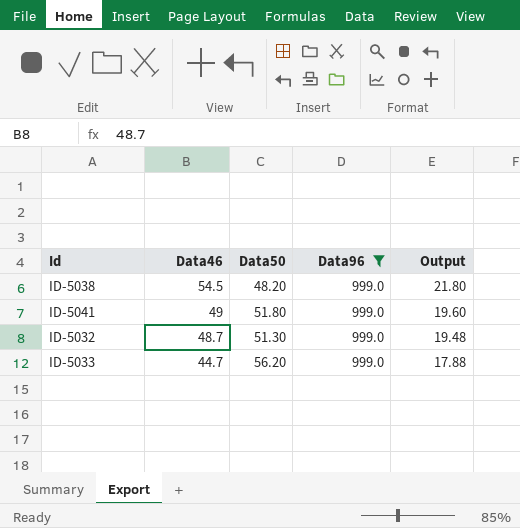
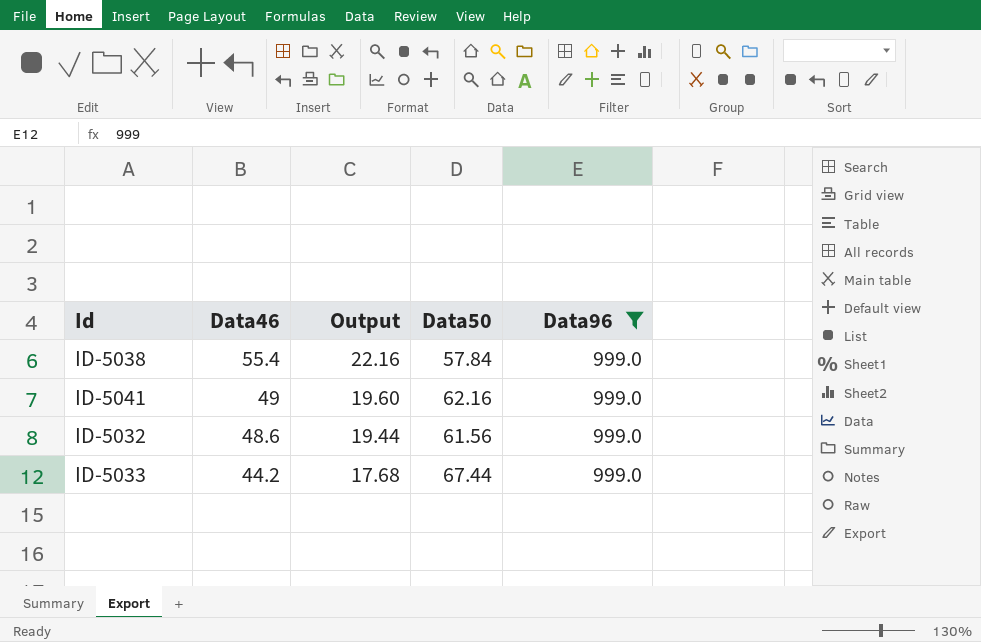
column Output | position: 5 -> 3
ID-5038 | Data46: 54.5 -> 55.4
ID-5038 | Output: 21.80 -> 22.16
ID-5038 | Data50: 48.20 -> 57.84
ID-5041 | Data50: 51.80 -> 62.16
ID-5032 | Data46: 48.7 -> 48.6
ID-5032 | Output: 19.48 -> 19.44
ID-5032 | Data50: 51.30 -> 61.56
ID-5033 | Data46: 44.7 -> 44.2
ID-5033 | Output: 17.88 -> 17.68
ID-5033 | Data50: 56.20 -> 67.44

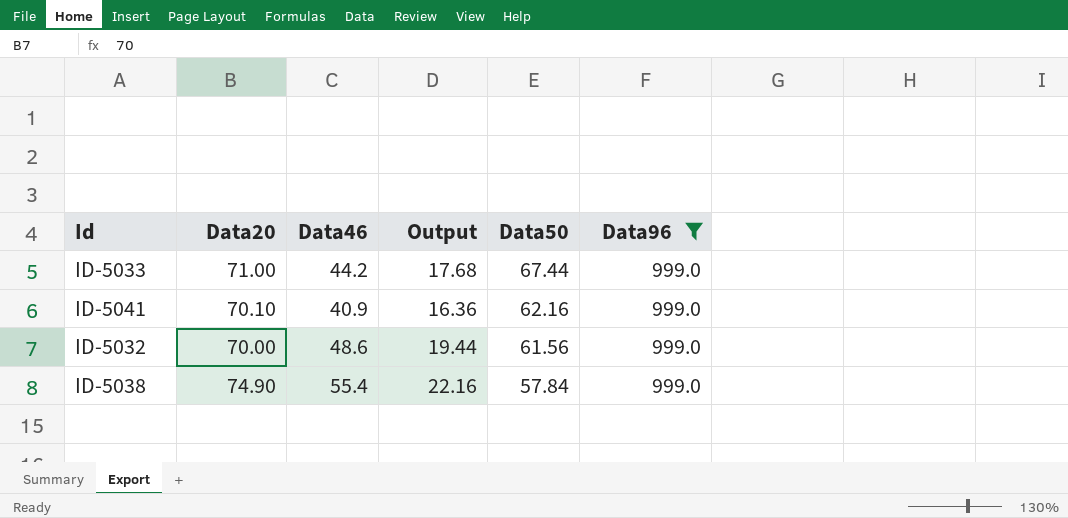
row order: Data46 descending -> Data50 descending
column Data20 | position: none -> 2
ID-5041 | Data46: 49 -> 40.9
ID-5041 | Output: 19.60 -> 16.36

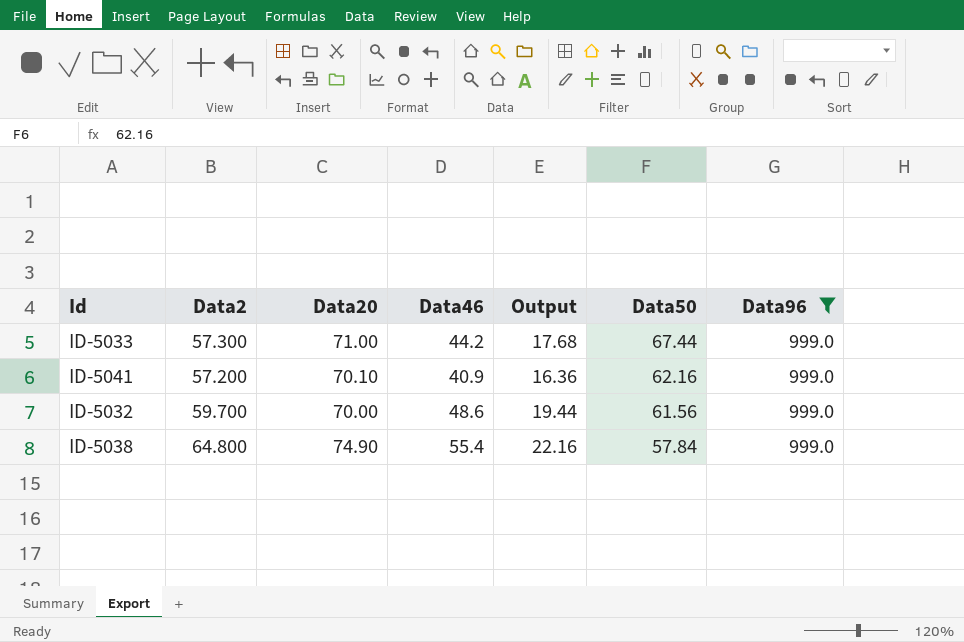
column Data2 | position: none -> 2

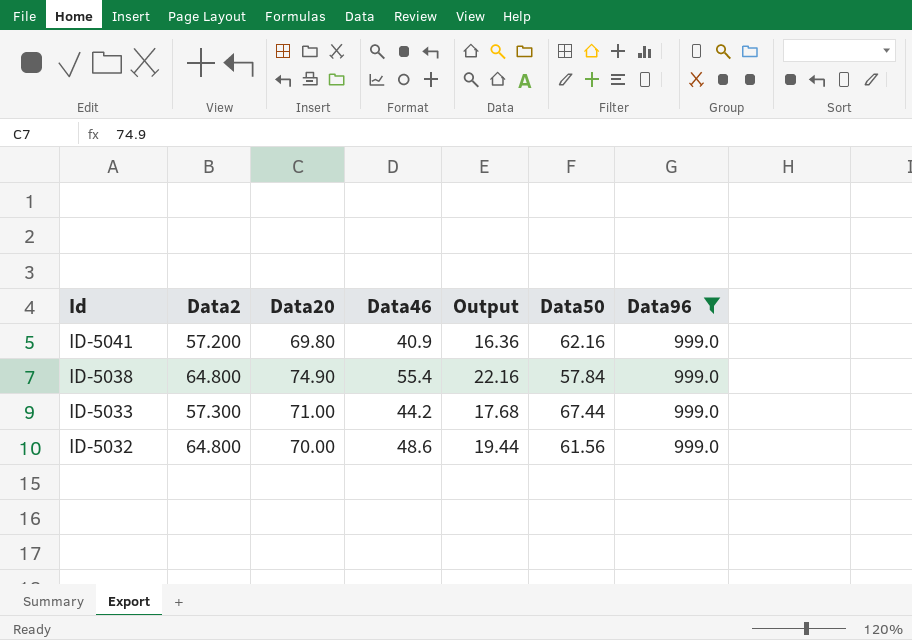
row order: Data50 descending -> Id descending
ID-5041 | Data20: 70.10 -> 69.80
ID-5032 | Data2: 59.700 -> 64.800

